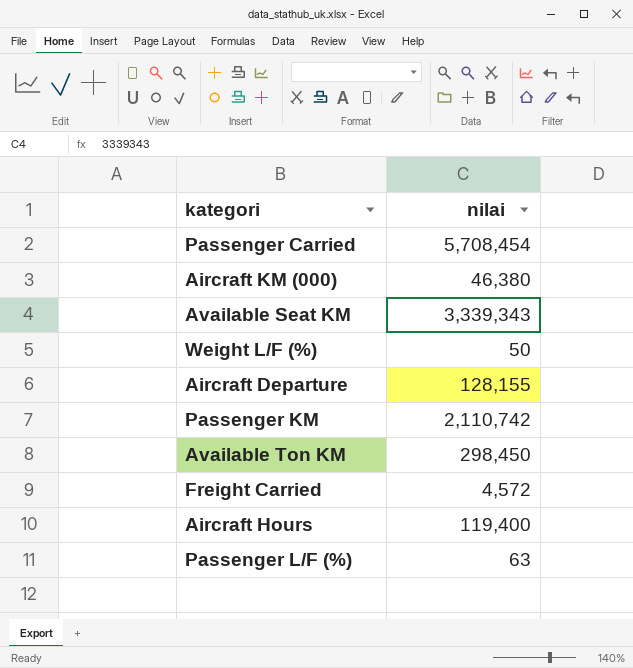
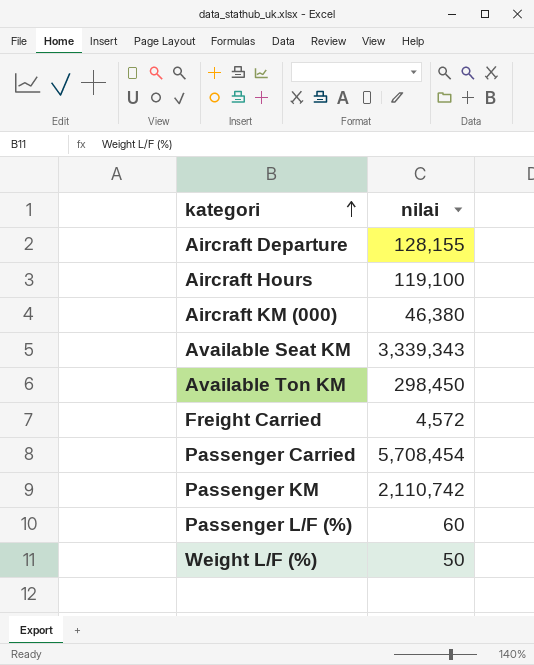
row order: none -> kategori ascending
Aircraft Hours | nilai: 119,400 -> 119,100
Passenger L/F (%) | nilai: 63 -> 60

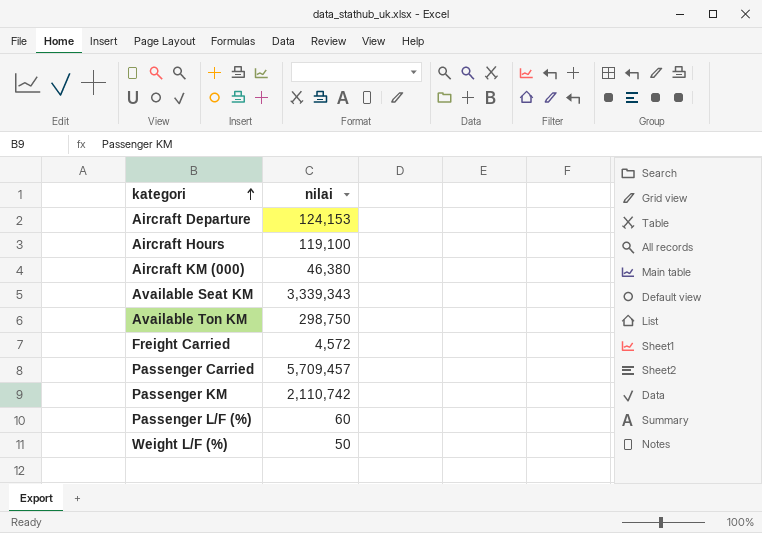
Aircraft Departure | nilai: 128,155 -> 124,153
Available Ton KM | nilai: 298,450 -> 298,750
Passenger Carried | nilai: 5,708,454 -> 5,709,457

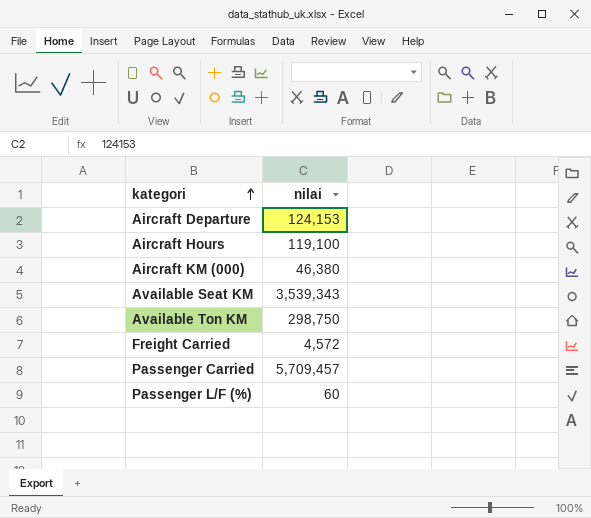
row Passenger KM: 2,110,742 -> none
row Weight L/F (%): 50 -> none
Available Seat KM | nilai: 3,339,343 -> 3,539,343

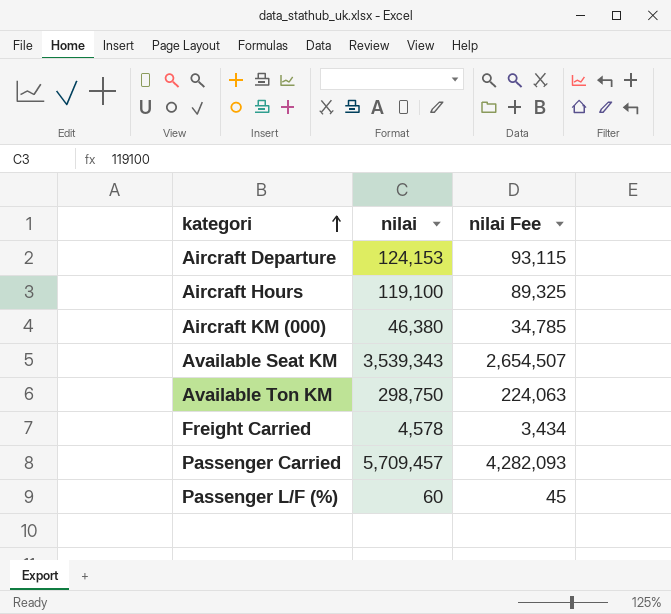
column nilai Fee | formula: none -> [nilai] * 0.75
Freight Carried | nilai: 4,572 -> 4,578

